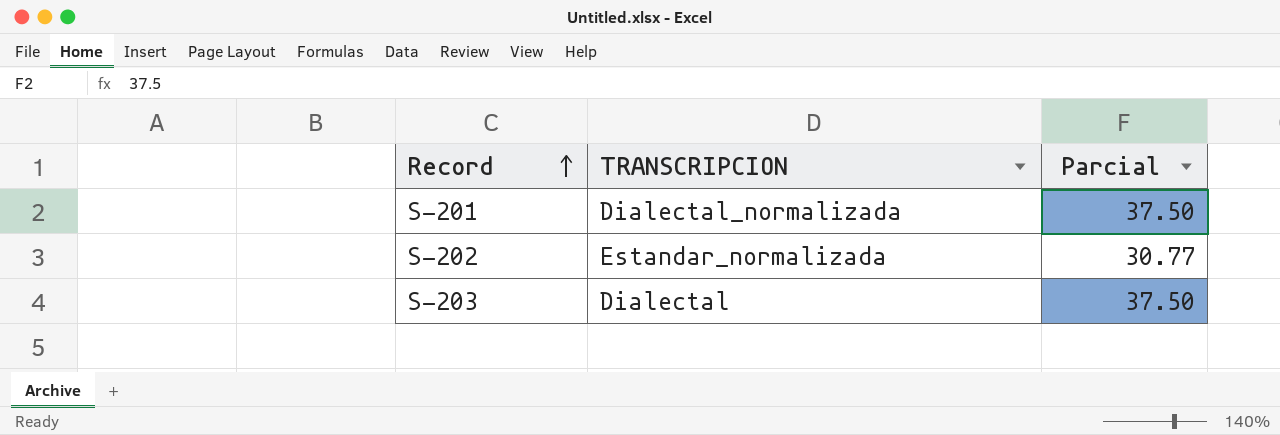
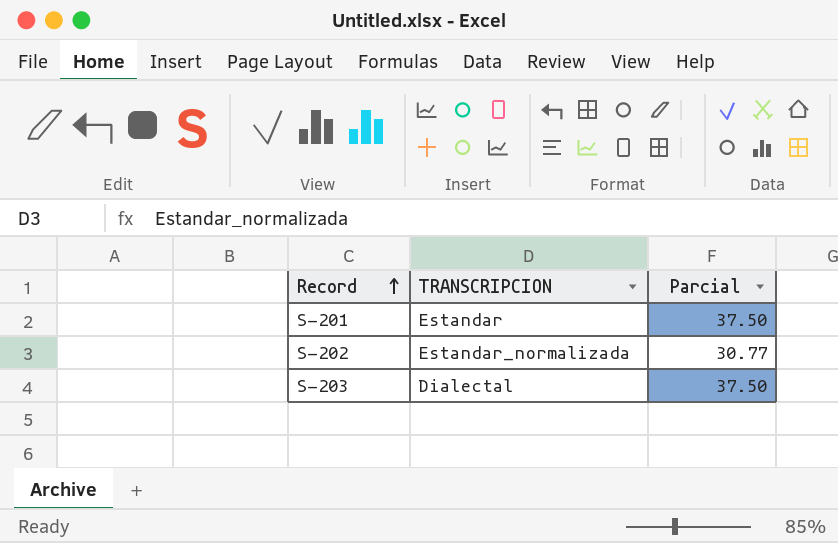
S-201 | TRANSCRIPCION: Dialectal_normalizada -> Estandar

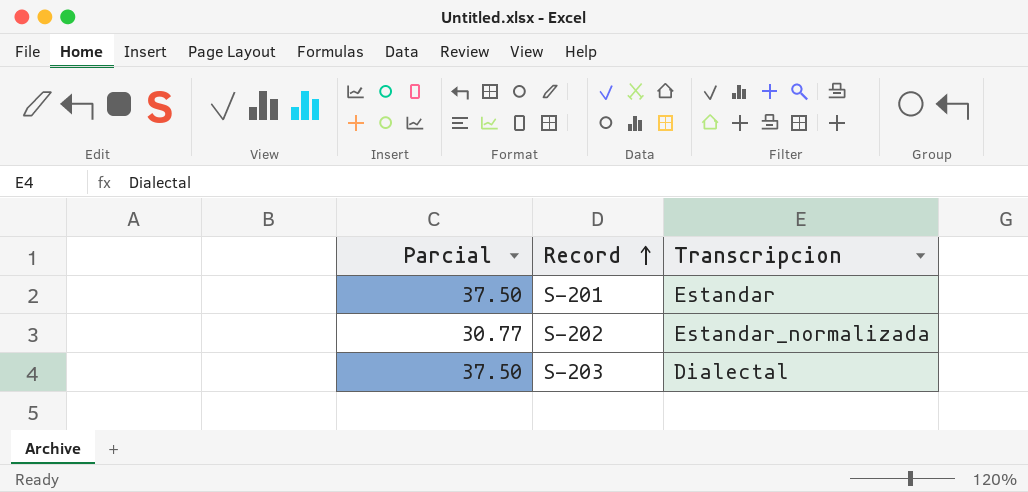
column Parcial | position: 3 -> 1
column name: TRANSCRIPCION -> Transcripcion

